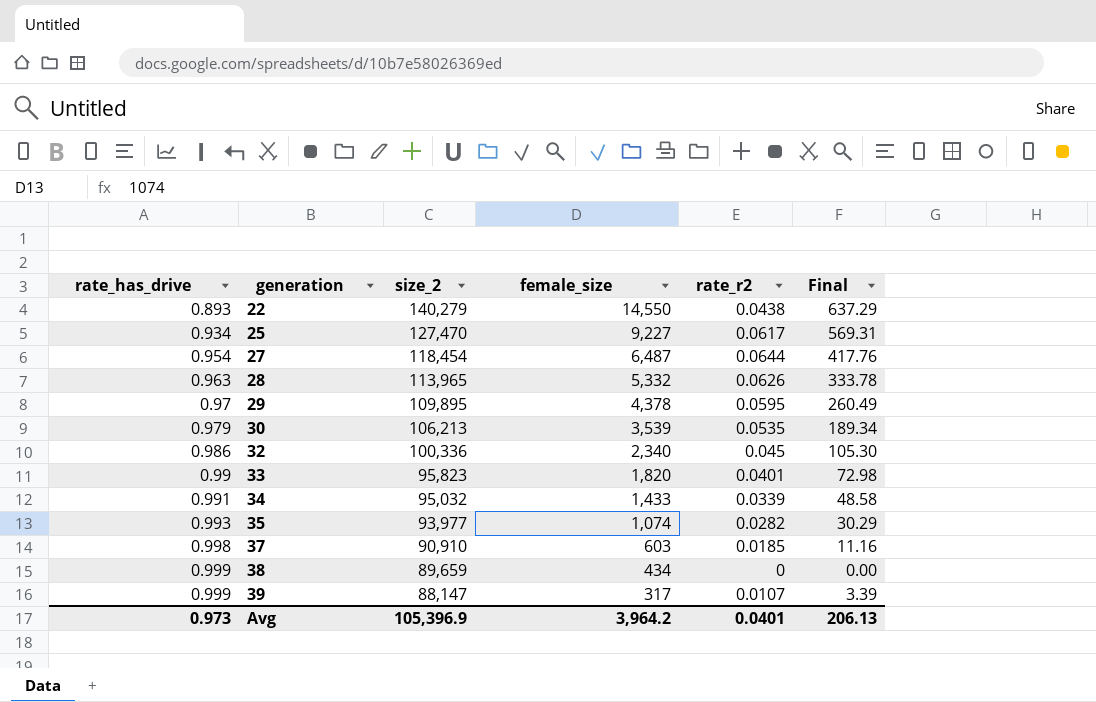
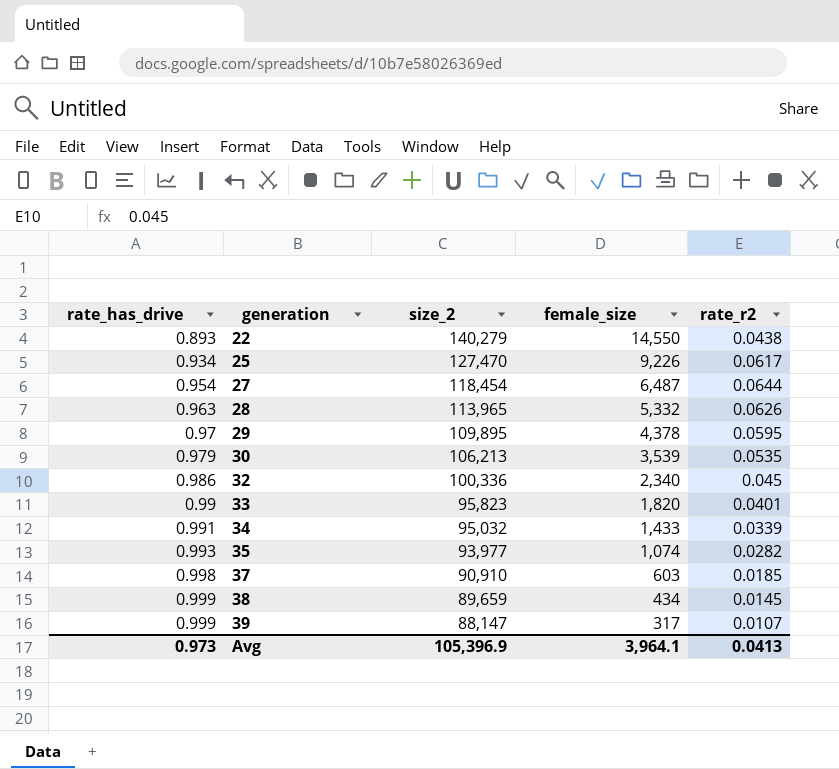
column Final | formula: [female_size] * [rate_r2] -> none
25 | female_size: 9,227 -> 9,226
38 | rate_r2: 0 -> 0.0145
Avg | female_size: 3,964.2 -> 3,964.1
Avg | rate_r2: 0.0401 -> 0.0413

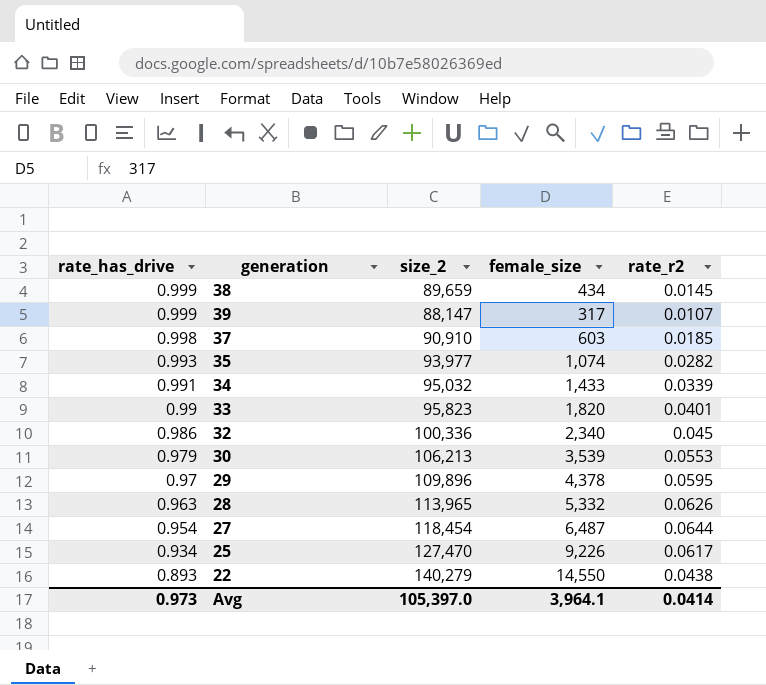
row order: rate_has_drive ascending -> rate_has_drive descending
30 | rate_r2: 0.0535 -> 0.0553
29 | size_2: 109,895 -> 109,896
Avg | size_2: 105,396.9 -> 105,397.0
Avg | rate_r2: 0.0413 -> 0.0414

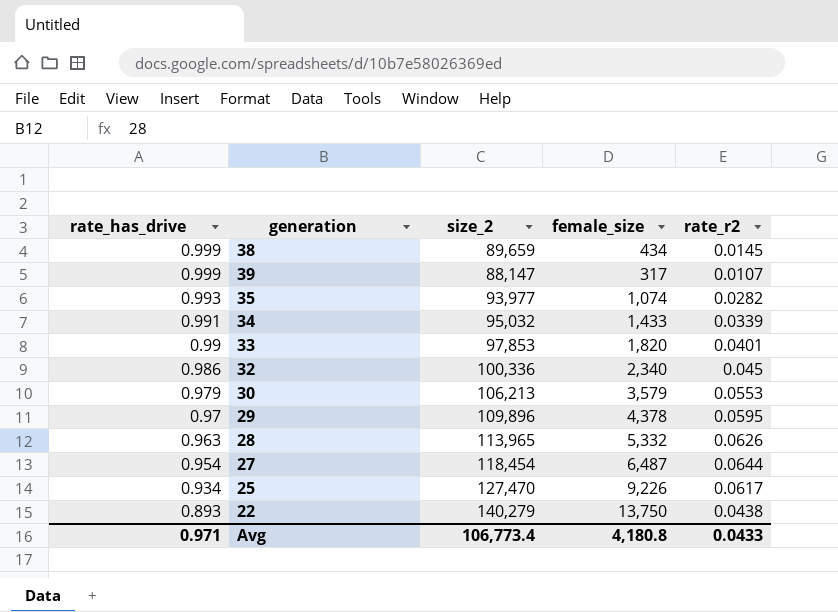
row 37: 0.998 | 90,910 | 603 | 0.0185 -> none
33 | size_2: 95,823 -> 97,853
30 | female_size: 3,539 -> 3,579
22 | female_size: 14,550 -> 13,750
Avg | rate_has_drive: 0.973 -> 0.971
Avg | size_2: 105,397.0 -> 106,773.4
Avg | female_size: 3,964.1 -> 4,180.8
Avg | rate_r2: 0.0414 -> 0.0433

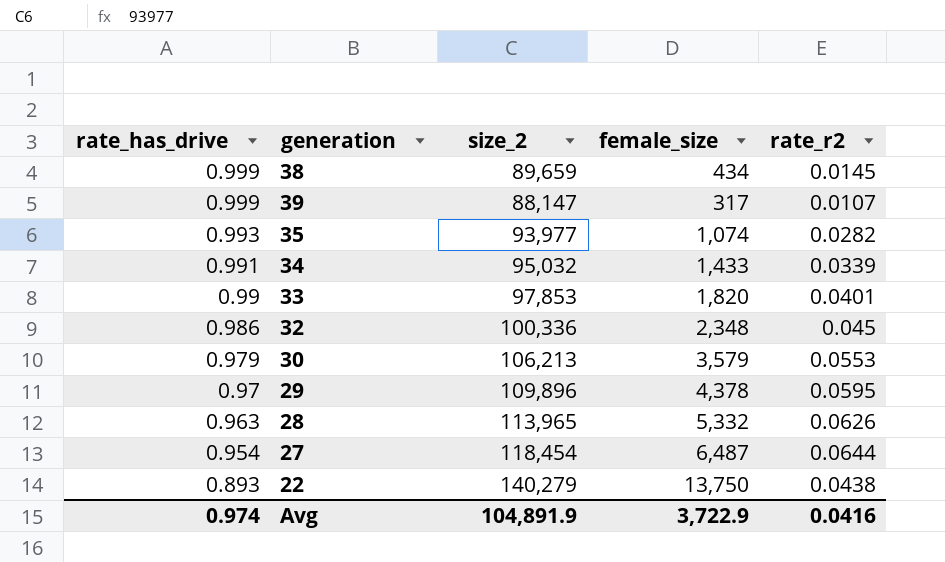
row 25: 0.934 | 127,470 | 9,226 | 0.0617 -> none
32 | female_size: 2,340 -> 2,348
Avg | rate_has_drive: 0.971 -> 0.974
Avg | size_2: 106,773.4 -> 104,891.9
Avg | female_size: 4,180.8 -> 3,722.9
Avg | rate_r2: 0.0433 -> 0.0416

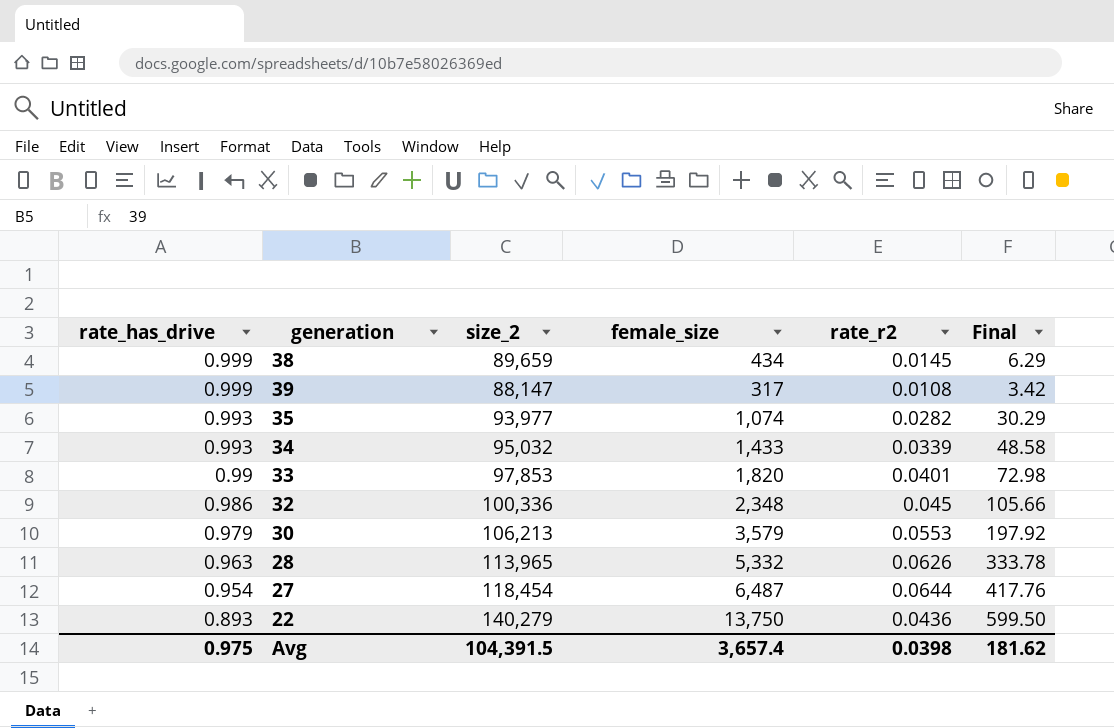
column Final | formula: none -> [female_size] * [rate_r2]
row 29: 0.97 | 109,896 | 4,378 | 0.0595 -> none
39 | rate_r2: 0.0107 -> 0.0108
34 | rate_has_drive: 0.991 -> 0.993
22 | rate_r2: 0.0438 -> 0.0436
Avg | rate_has_drive: 0.974 -> 0.975
Avg | size_2: 104,891.9 -> 104,391.5
Avg | female_size: 3,722.9 -> 3,657.4
Avg | rate_r2: 0.0416 -> 0.0398

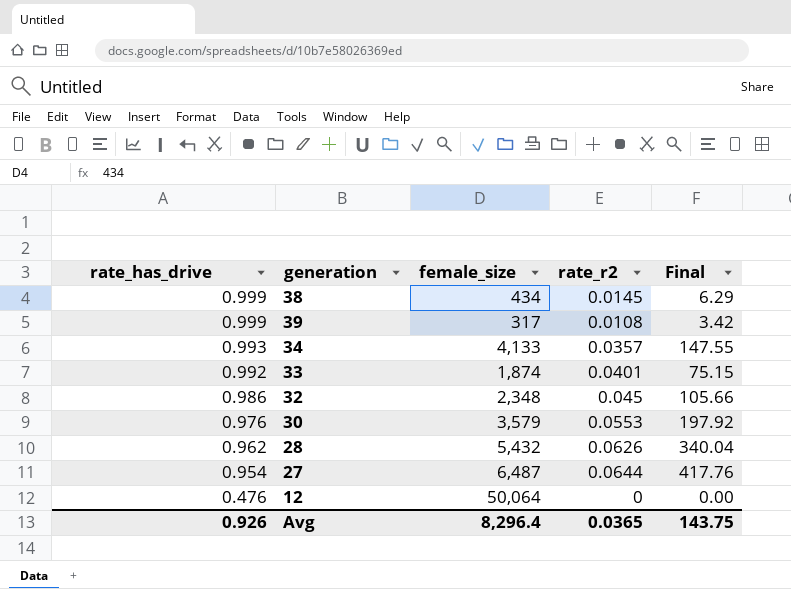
column size_2 | position: 3 -> none
row 35: 0.993 | 93,977 | 1,074 | 0.0282 | 30.29 -> none
row 22: 0.893 | 140,279 | 13,750 | 0.0436 | 599.50 -> none
34 | female_size: 1,433 -> 4,133
34 | rate_r2: 0.0339 -> 0.0357
34 | Final: 48.58 -> 147.55
33 | rate_has_drive: 0.99 -> 0.992
33 | female_size: 1,820 -> 1,874
33 | Final: 72.98 -> 75.15
30 | rate_has_drive: 0.979 -> 0.976
28 | rate_has_drive: 0.963 -> 0.962
28 | female_size: 5,332 -> 5,432
28 | Final: 333.78 -> 340.04
row 12: none -> 0.476 | 50,064 | 0 | 0.00
Avg | rate_has_drive: 0.975 -> 0.926
Avg | female_size: 3,657.4 -> 8,296.4
Avg | rate_r2: 0.0398 -> 0.0365
Avg | Final: 181.62 -> 143.75

